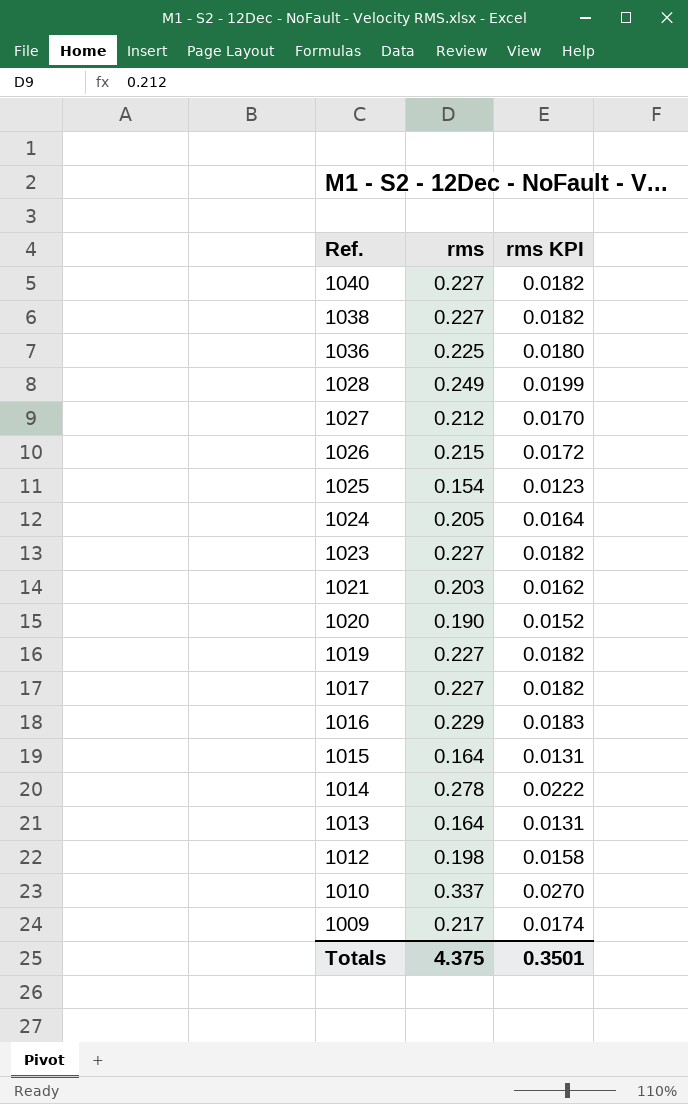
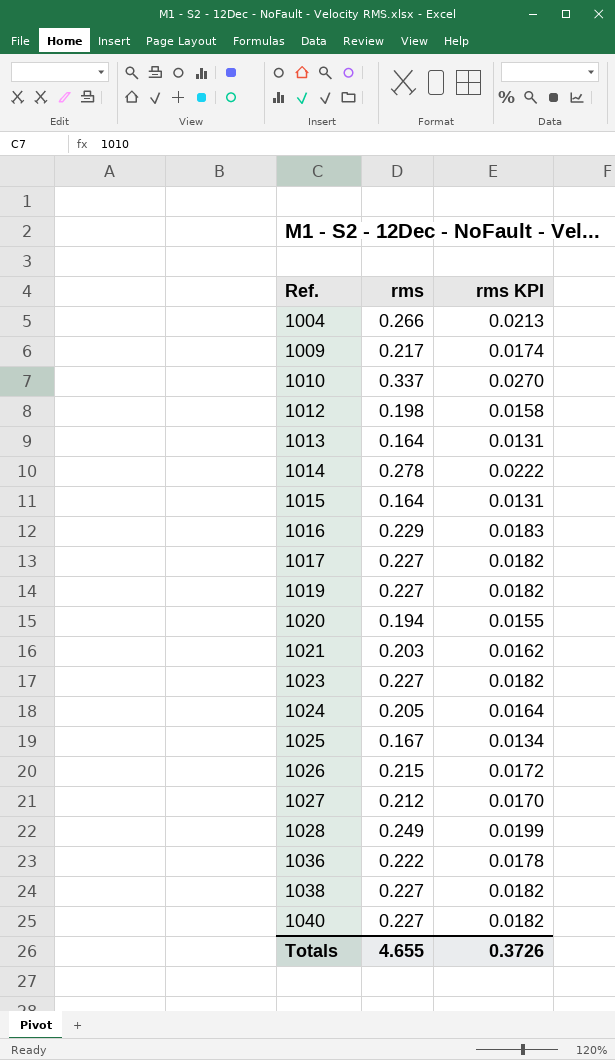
row order: Ref. descending -> Ref. ascending
row 1004: none -> 0.266 | 0.0213
1020 | rms: 0.190 -> 0.194
1020 | rms KPI: 0.0152 -> 0.0155
1025 | rms: 0.154 -> 0.167
1025 | rms KPI: 0.0123 -> 0.0134
1036 | rms: 0.225 -> 0.222
1036 | rms KPI: 0.0180 -> 0.0178
Totals | rms: 4.375 -> 4.655
Totals | rms KPI: 0.3501 -> 0.3726

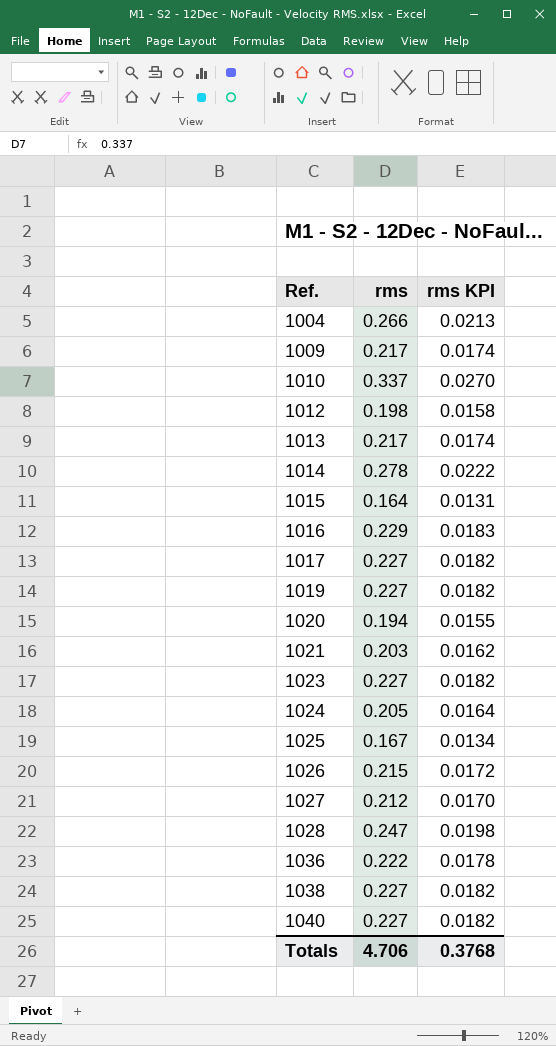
1013 | rms: 0.164 -> 0.217
1013 | rms KPI: 0.0131 -> 0.0174
1028 | rms: 0.249 -> 0.247
1028 | rms KPI: 0.0199 -> 0.0198
Totals | rms: 4.655 -> 4.706
Totals | rms KPI: 0.3726 -> 0.3768

